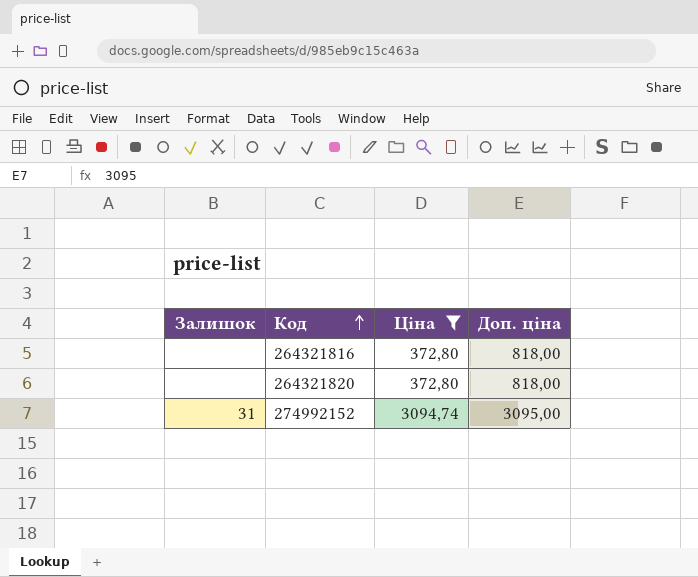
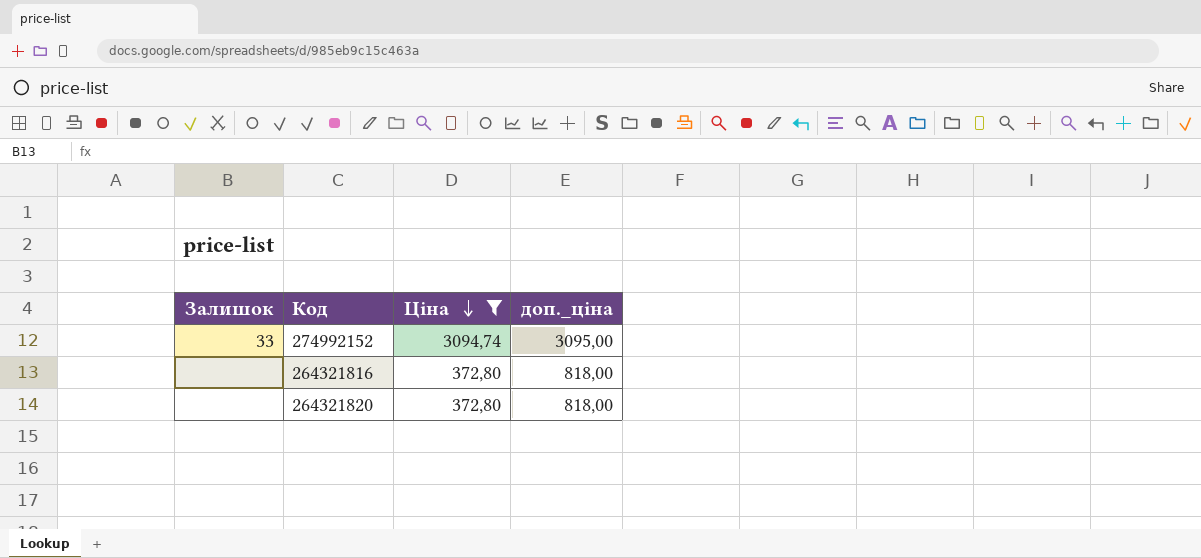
row order: Код ascending -> Ціна descending
column name: Доп. ціна -> доп._ціна
274992152 | Залишок: 31 -> 33

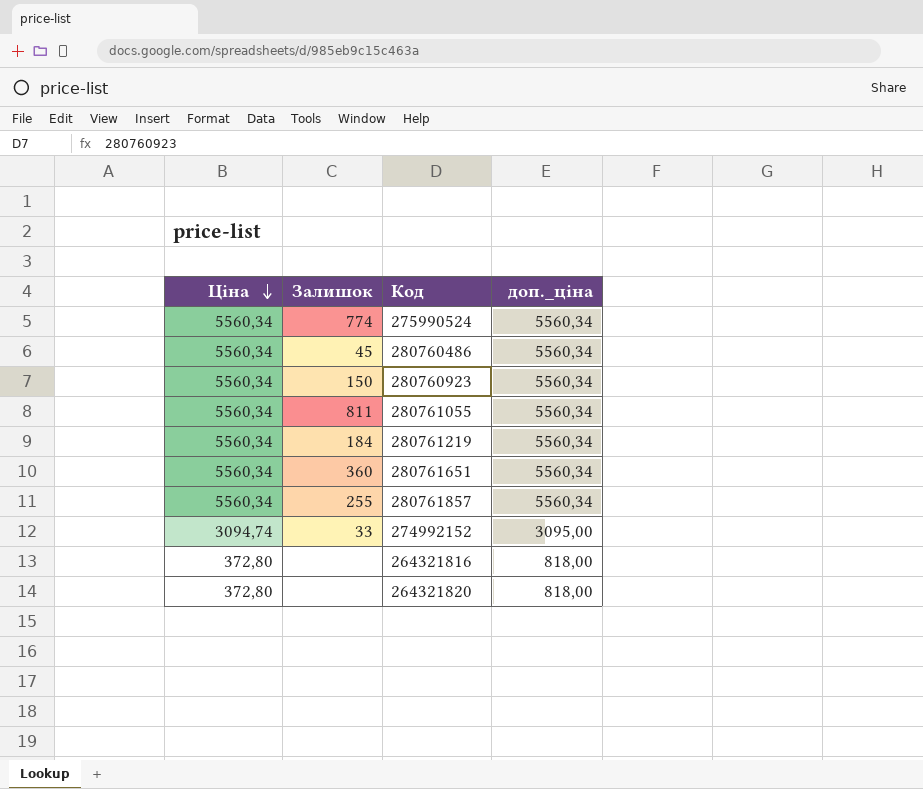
filter: Ціна != 5560,34 -> none
column Ціна | position: 3 -> 1

